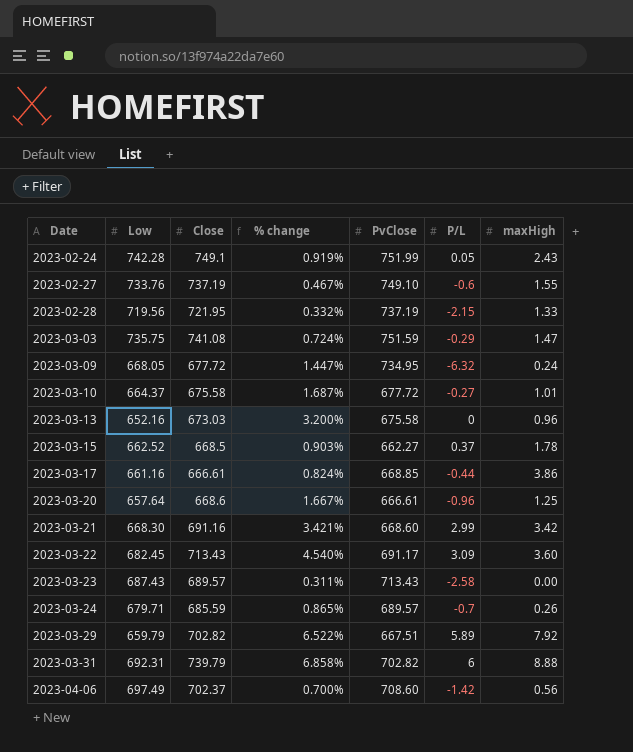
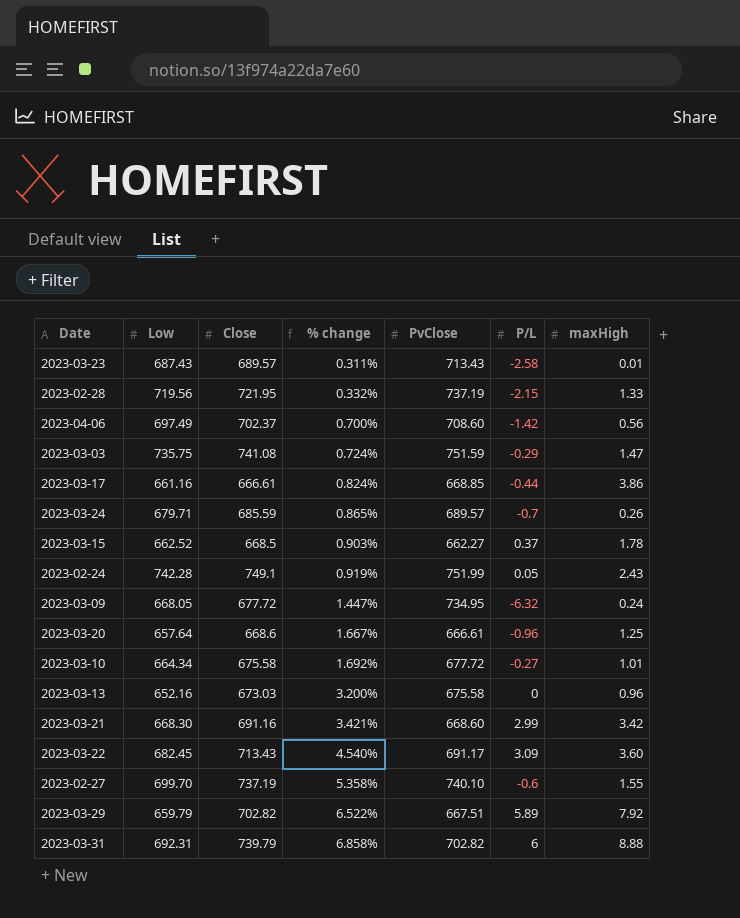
row order: Date ascending -> % change ascending
2023-03-23 | maxHigh: 0.00 -> 0.01
2023-03-10 | Low: 664.37 -> 664.34
2023-03-10 | % change: 1.687% -> 1.692%
2023-02-27 | Low: 733.76 -> 699.70
2023-02-27 | % change: 0.467% -> 5.358%
2023-02-27 | PvClose: 749.10 -> 740.10

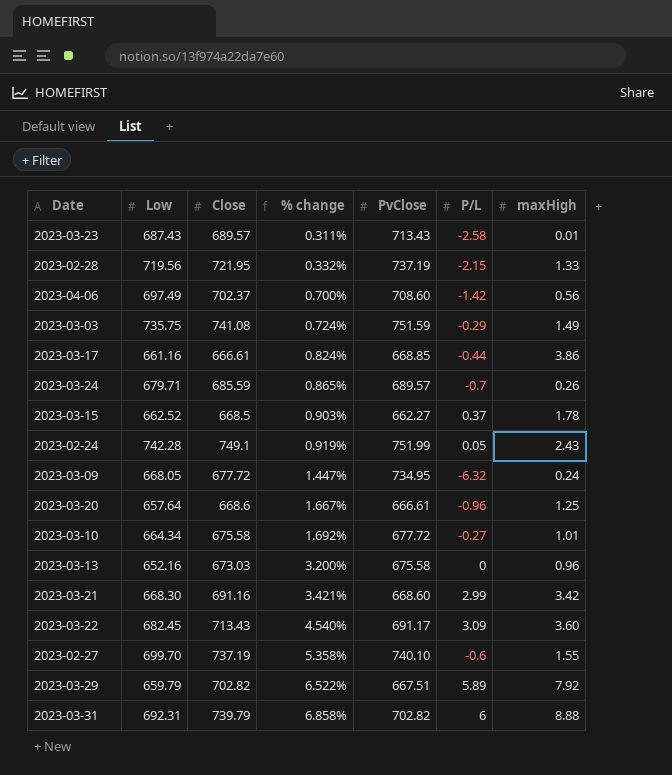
2023-03-03 | maxHigh: 1.47 -> 1.49

